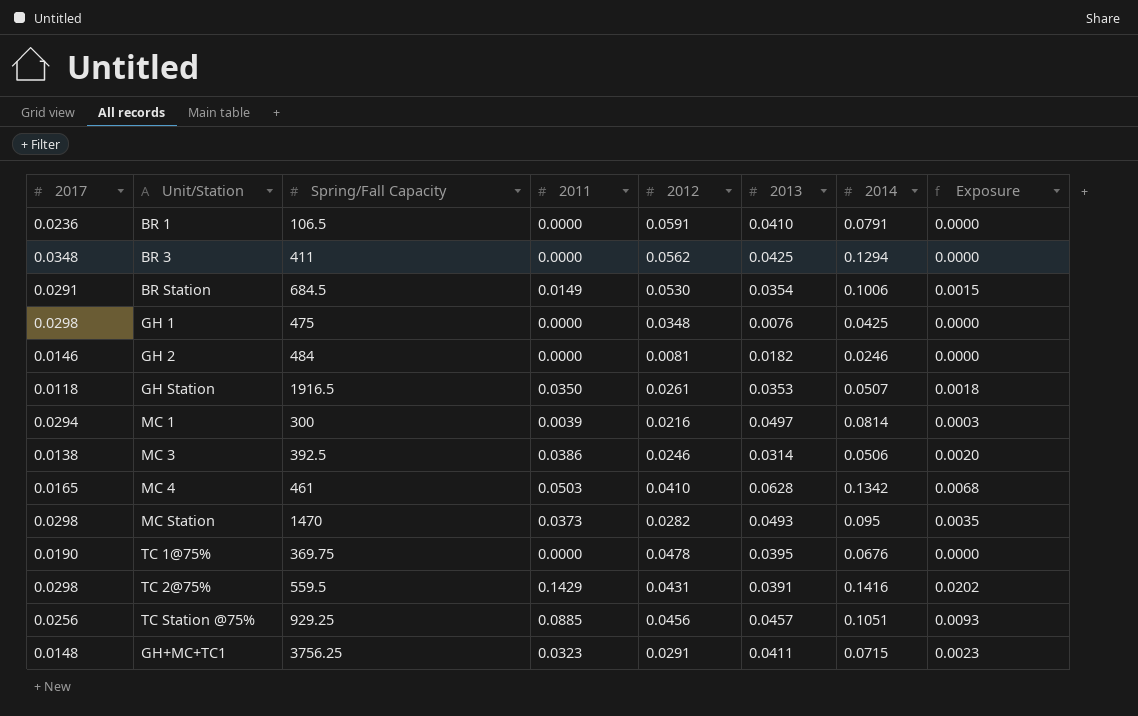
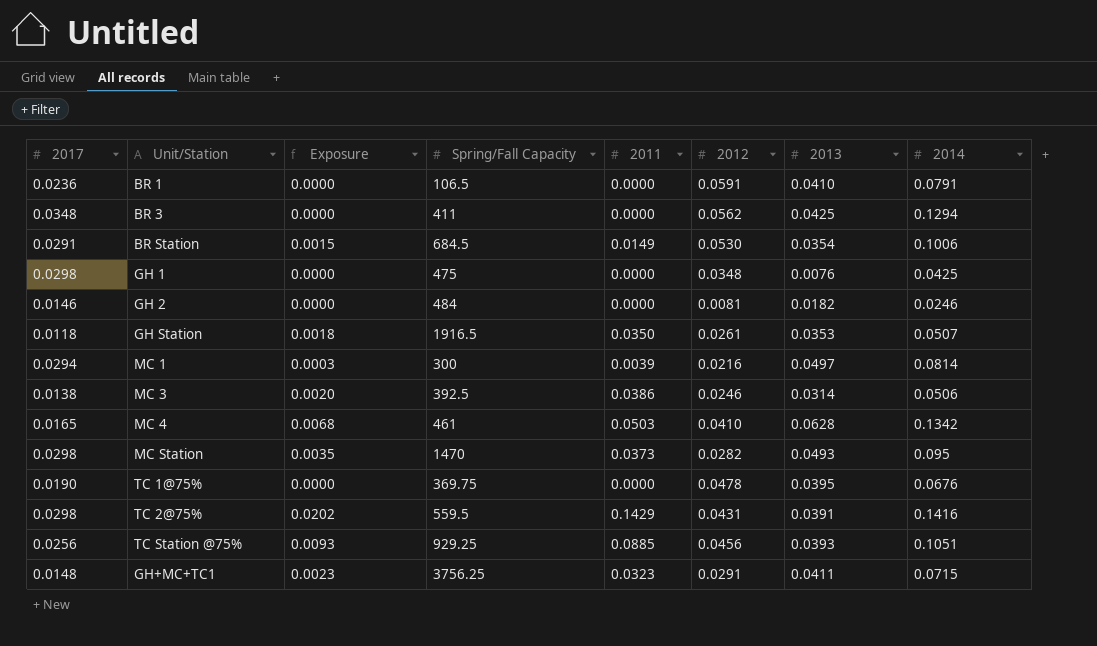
column Exposure | position: 8 -> 3
TC Station @75% | 2013: 0.0457 -> 0.0393

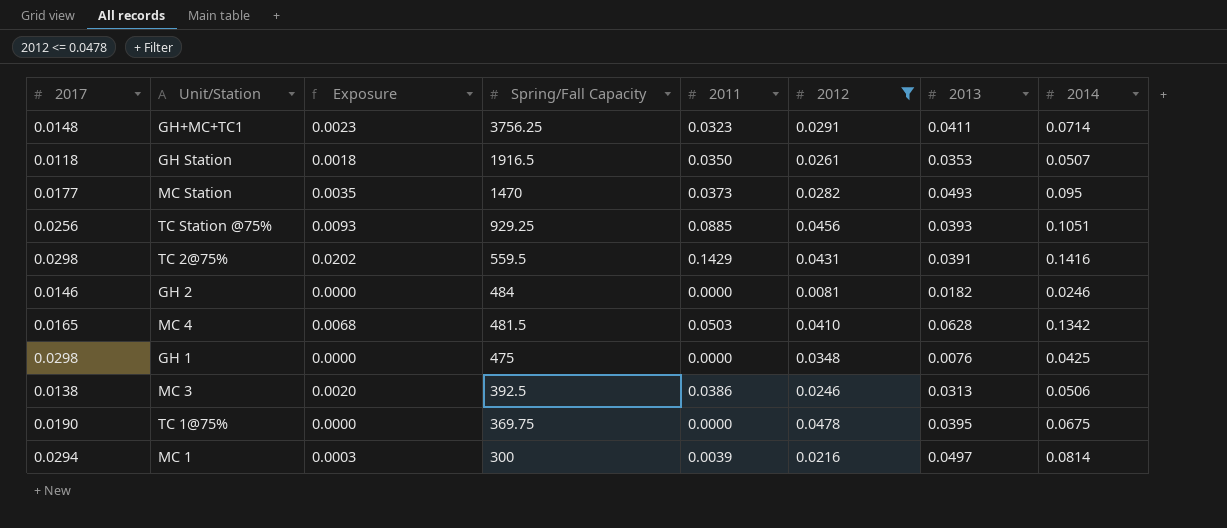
filter: none -> 2012 <= 0.0478
row order: none -> Spring/Fall Capacity descending
GH+MC+TC1 | 2014: 0.0715 -> 0.0714
MC Station | 2017: 0.0298 -> 0.0177
MC 4 | Spring/Fall Capacity: 461 -> 481.5
MC 3 | 2013: 0.0314 -> 0.0313
TC 1@75% | 2014: 0.0676 -> 0.0675

